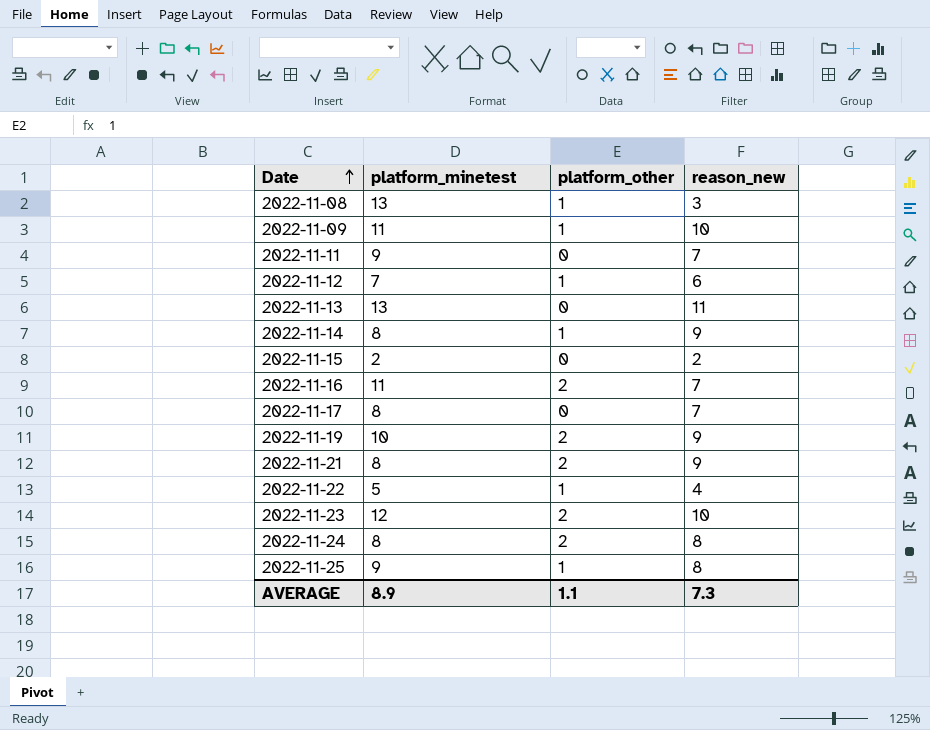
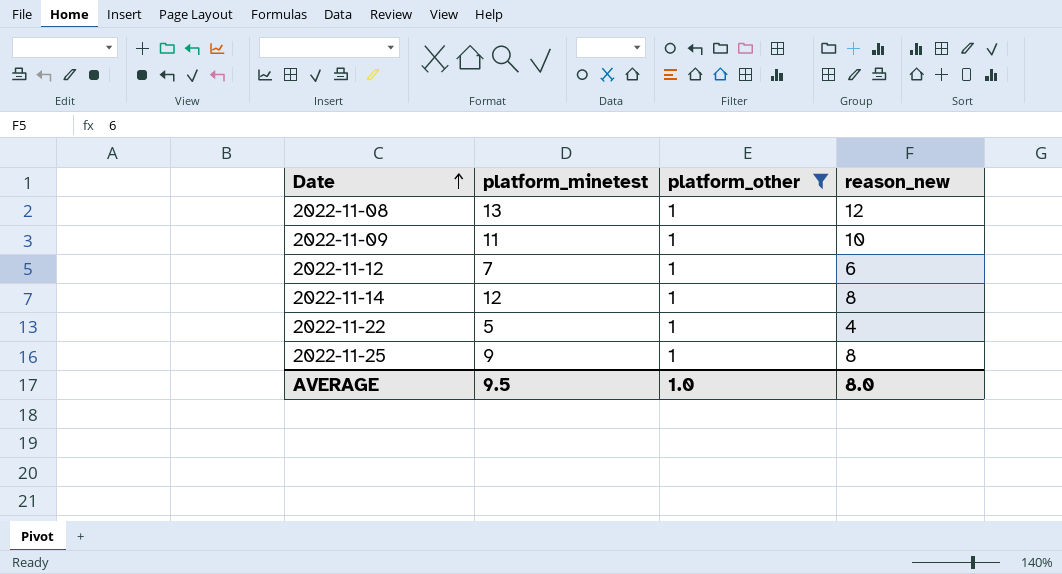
filter: none -> platform_other = 1
2022-11-08 | reason_new: 3 -> 12
2022-11-14 | platform_minetest: 8 -> 12
2022-11-14 | reason_new: 9 -> 8
AVERAGE | platform_minetest: 8.9 -> 9.5
AVERAGE | platform_other: 1.1 -> 1.0
AVERAGE | reason_new: 7.3 -> 8.0

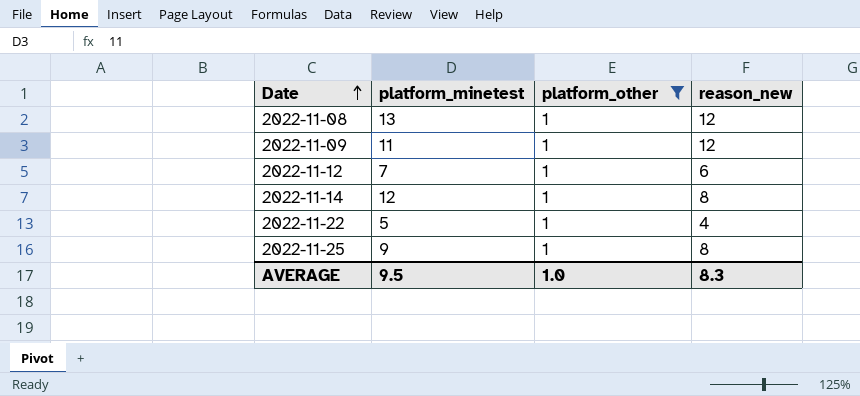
2022-11-09 | reason_new: 10 -> 12
AVERAGE | reason_new: 8.0 -> 8.3

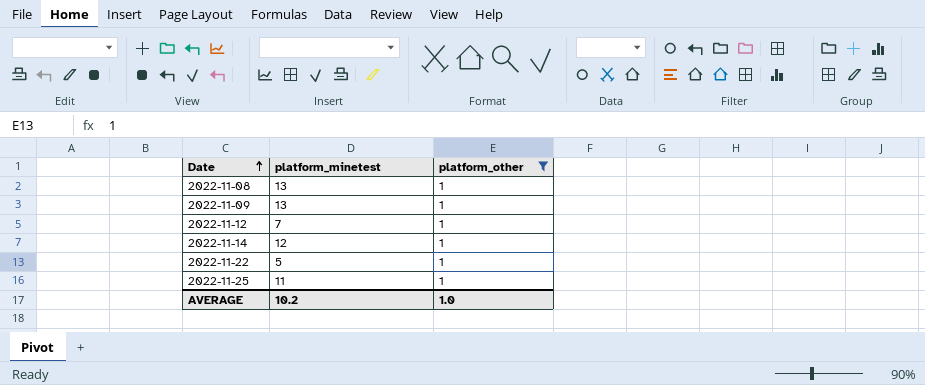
column reason_new | position: 4 -> none
2022-11-09 | platform_minetest: 11 -> 13
2022-11-25 | platform_minetest: 9 -> 11
AVERAGE | platform_minetest: 9.5 -> 10.2

